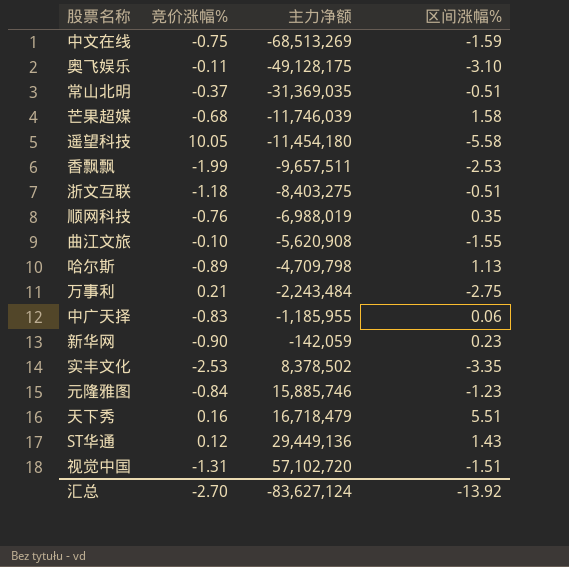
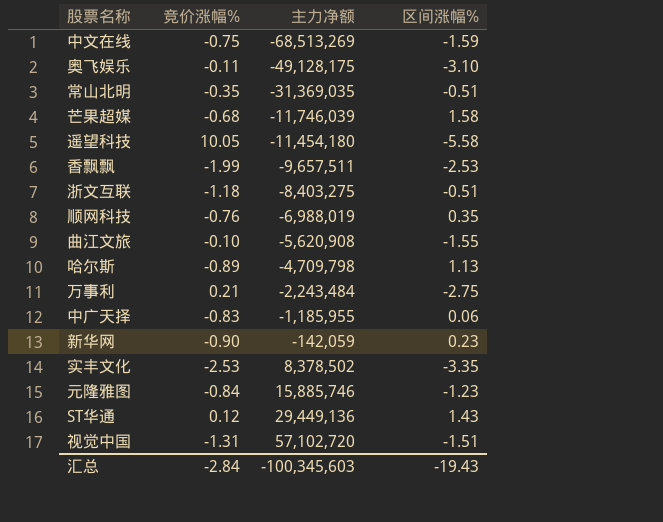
row 天下秀: 0.16 | 16,718,479 | 5.51 -> none
常山北明 | 竞价涨幅%: -0.37 -> -0.35
汇总 | 竞价涨幅%: -2.70 -> -2.84
汇总 | 主力净额: -83,627,124 -> -100,345,603
汇总 | 区间涨幅%: -13.92 -> -19.43

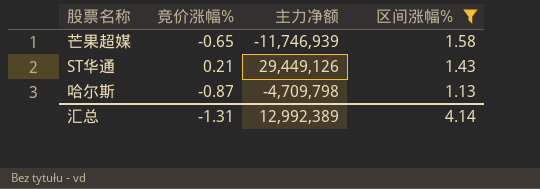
filter: none -> 区间涨幅% >= 1.13
row order: 主力净额 ascending -> 区间涨幅% descending
芒果超媒 | 竞价涨幅%: -0.68 -> -0.65
芒果超媒 | 主力净额: -11,746,039 -> -11,746,939
ST华通 | 竞价涨幅%: 0.12 -> 0.21
ST华通 | 主力净额: 29,449,136 -> 29,449,126
哈尔斯 | 竞价涨幅%: -0.89 -> -0.87
汇总 | 竞价涨幅%: -2.84 -> -1.31
汇总 | 主力净额: -100,345,603 -> 12,992,389
汇总 | 区间涨幅%: -19.43 -> 4.14

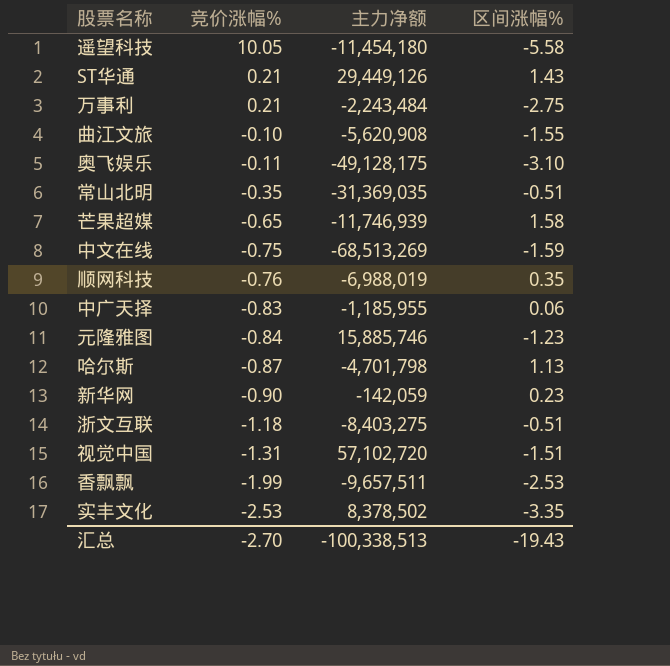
filter: 区间涨幅% >= 1.13 -> none
row order: 区间涨幅% descending -> 竞价涨幅% descending
哈尔斯 | 主力净额: -4,709,798 -> -4,701,798
汇总 | 竞价涨幅%: -1.31 -> -2.70
汇总 | 主力净额: 12,992,389 -> -100,338,513
汇总 | 区间涨幅%: 4.14 -> -19.43

